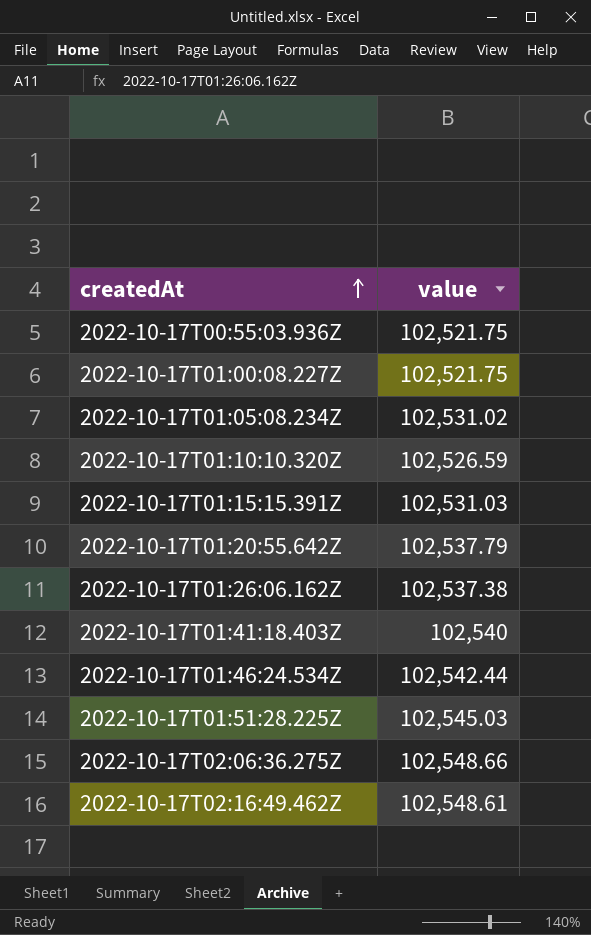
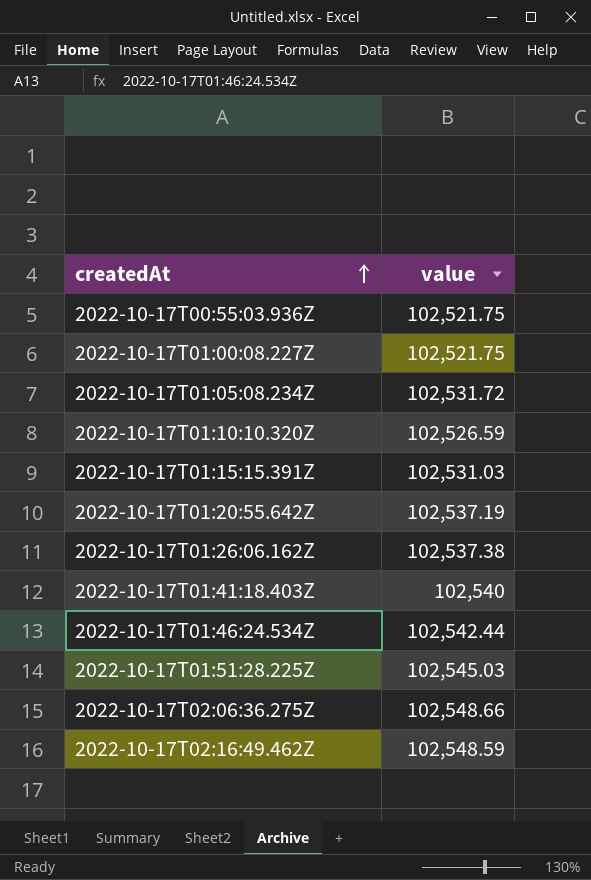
2022-10-17T01:05:08.234Z | value: 102,531.02 -> 102,531.72
2022-10-17T01:20:55.642Z | value: 102,537.79 -> 102,537.19
2022-10-17T02:16:49.462Z | value: 102,548.61 -> 102,548.59

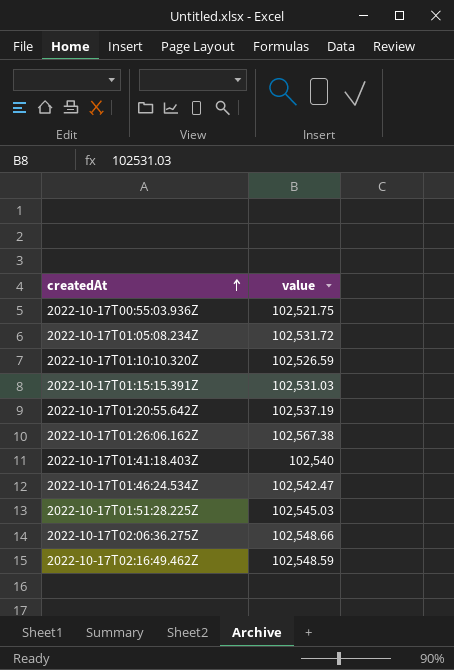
row 2022-10-17T01:00:08.227Z: 102,521.75 -> none
2022-10-17T01:26:06.162Z | value: 102,537.38 -> 102,567.38
2022-10-17T01:46:24.534Z | value: 102,542.44 -> 102,542.47

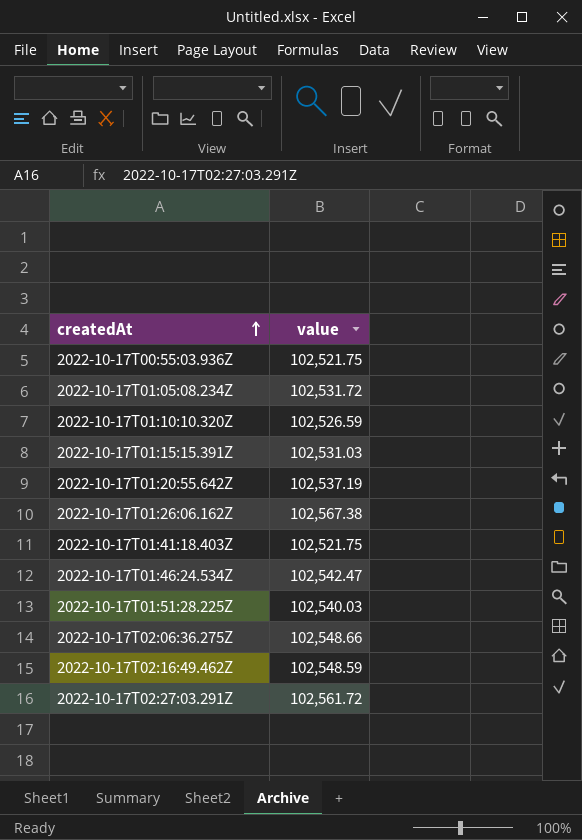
2022-10-17T01:41:18.403Z | value: 102,540 -> 102,521.75
2022-10-17T01:51:28.225Z | value: 102,545.03 -> 102,540.03
row 2022-10-17T02:27:03.291Z: none -> 102,561.72

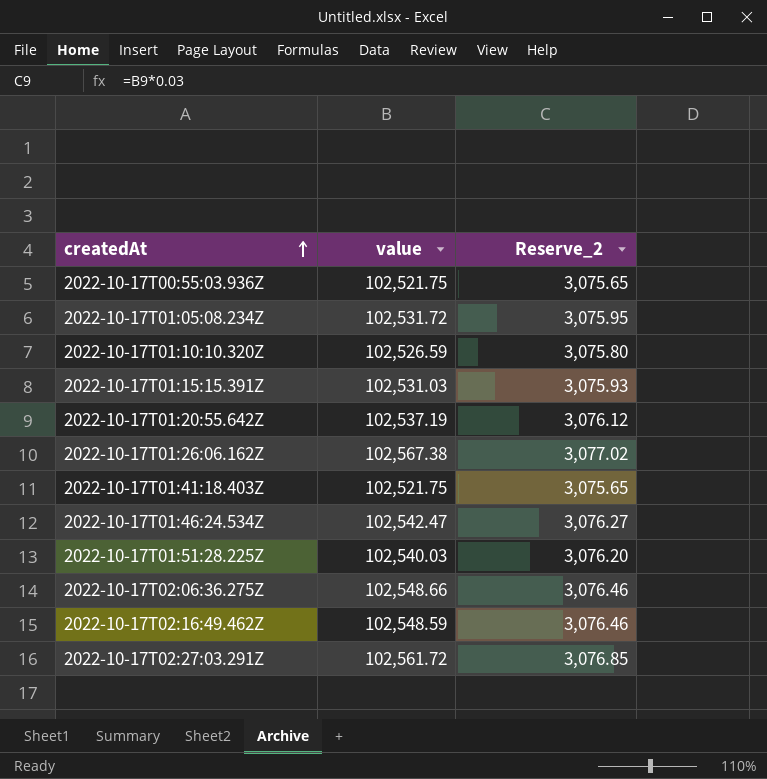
column Reserve_2 | formula: none -> [value] * 0.03

